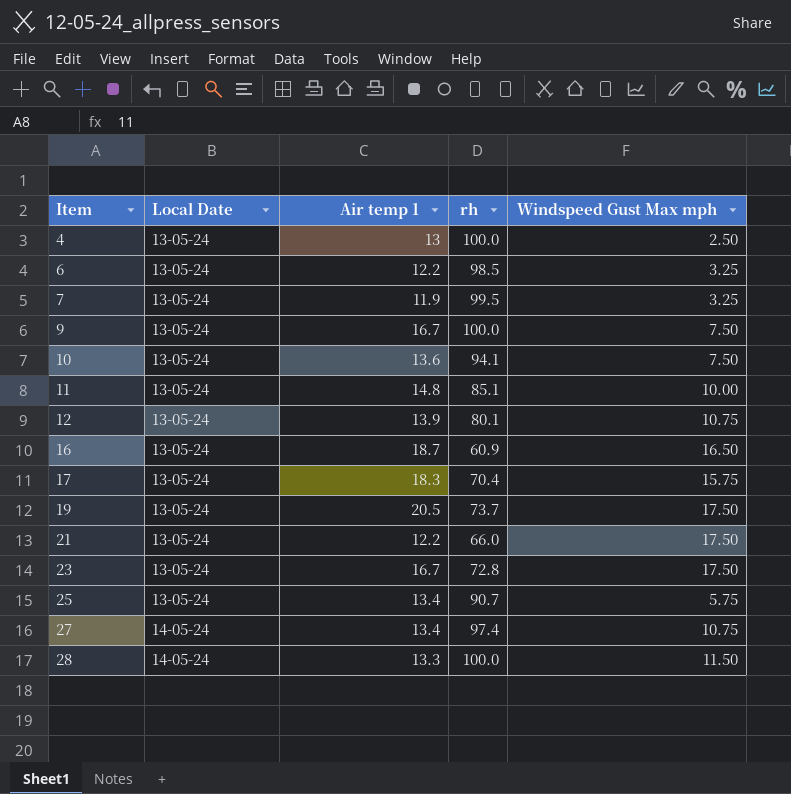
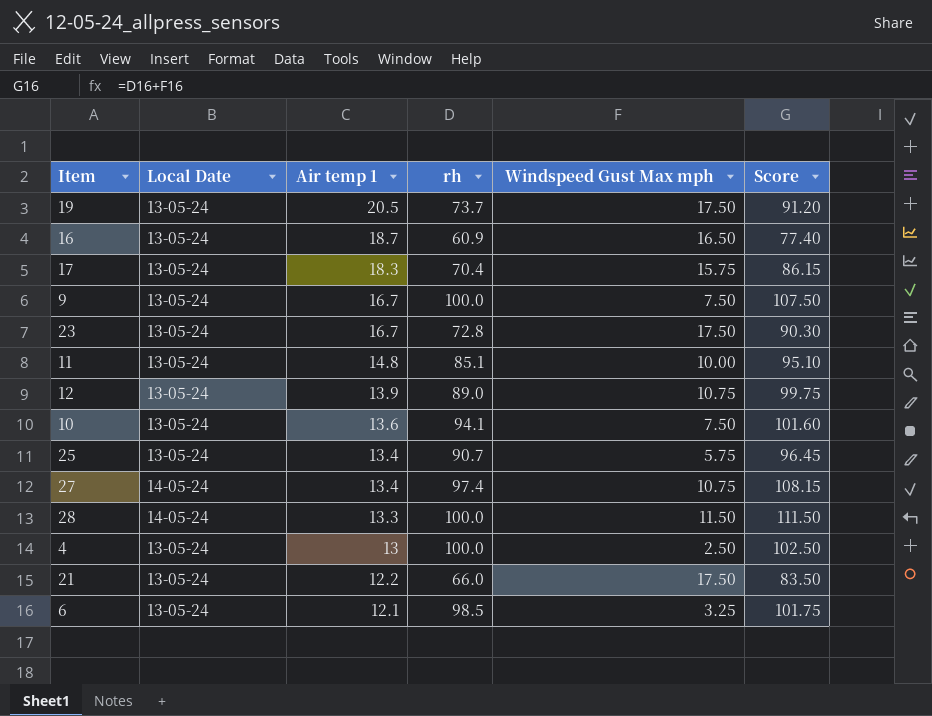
row order: Item ascending -> Air temp 1 descending
column Score | formula: none -> [rh] + [Windspeed Gust Max mph]
row 7: 13-05-24 | 11.9 | 99.5 | 3.25 -> none
12 | rh: 80.1 -> 89.0
6 | Air temp 1: 12.2 -> 12.1

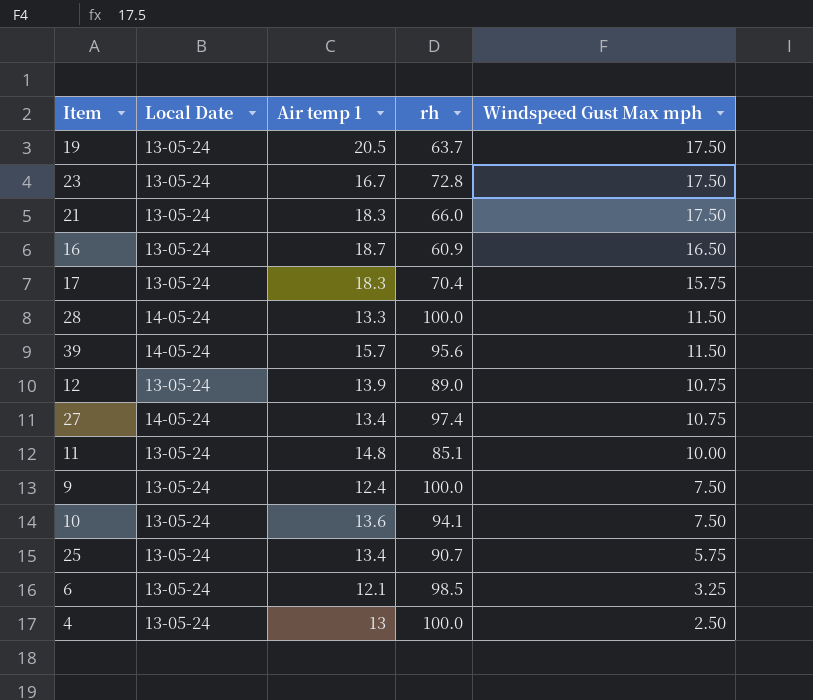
row order: Air temp 1 descending -> Windspeed Gust Max mph descending
column Score | formula: [rh] + [Windspeed Gust Max mph] -> none
19 | rh: 73.7 -> 63.7
21 | Air temp 1: 12.2 -> 18.3
row 39: none -> 14-05-24 | 15.7 | 95.6 | 11.50
9 | Air temp 1: 16.7 -> 12.4

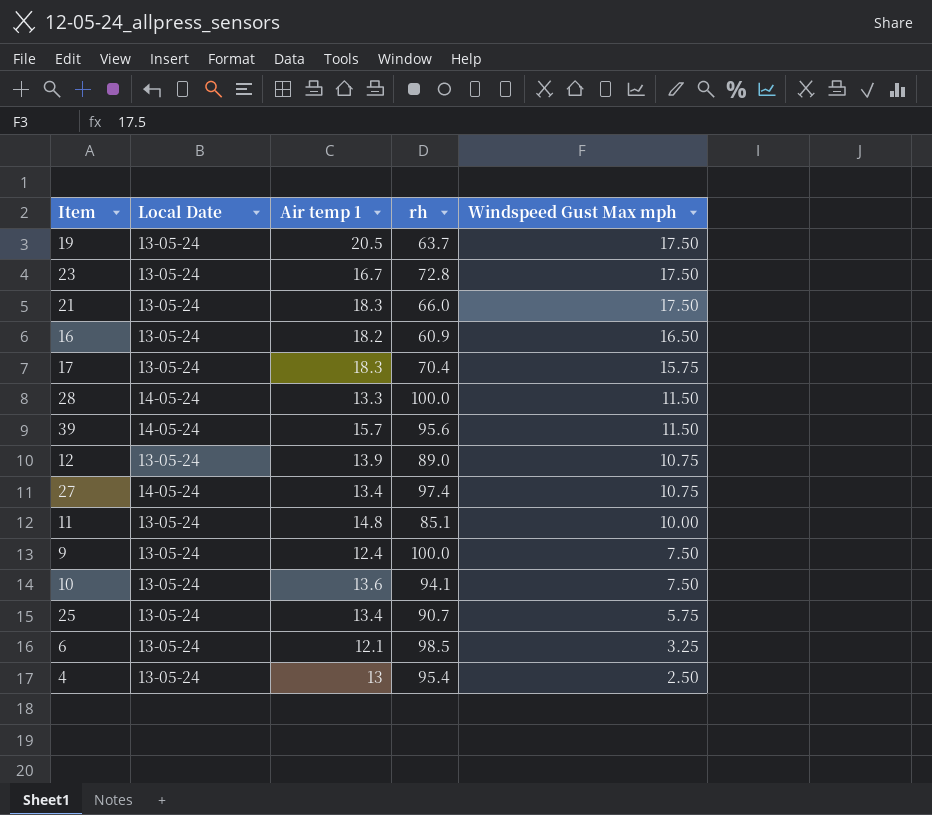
16 | Air temp 1: 18.7 -> 18.2
4 | rh: 100.0 -> 95.4

